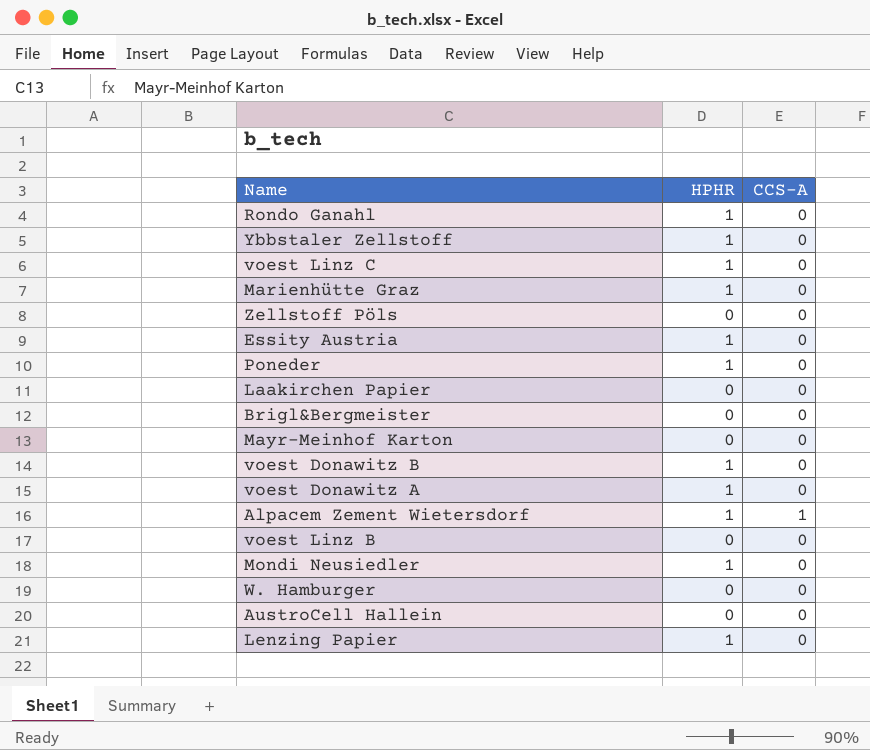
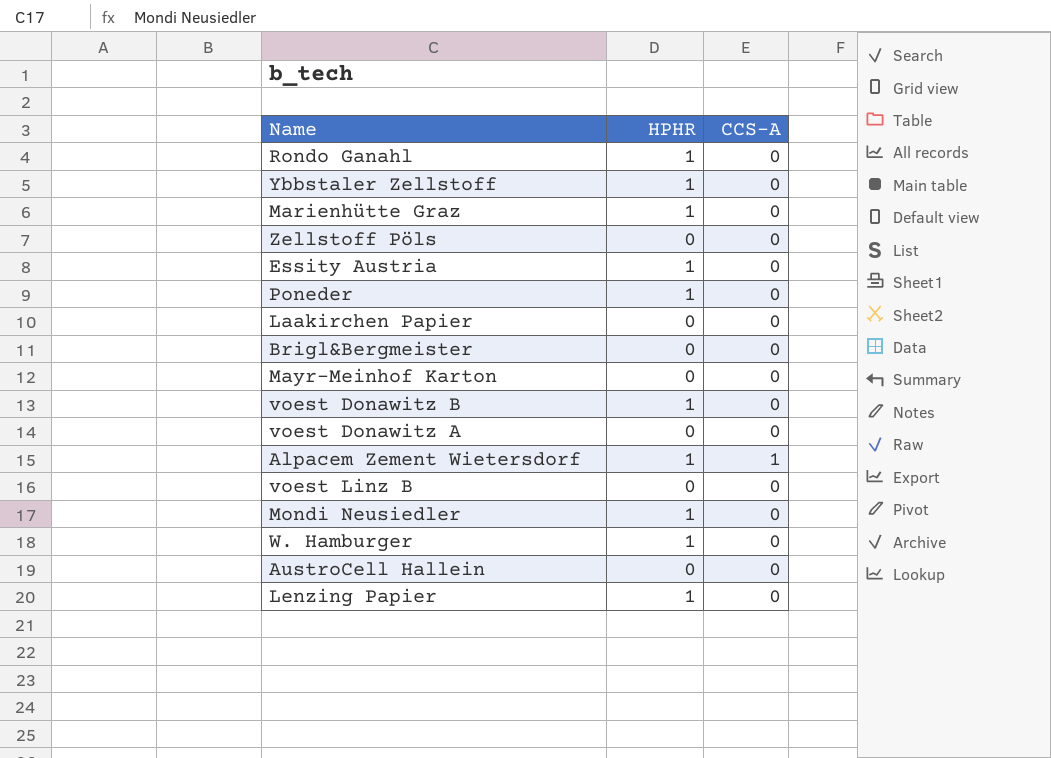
row voest Linz C: 1 | 0 -> none
voest Donawitz A | HPHR: 1 -> 0
W. Hamburger | HPHR: 0 -> 1

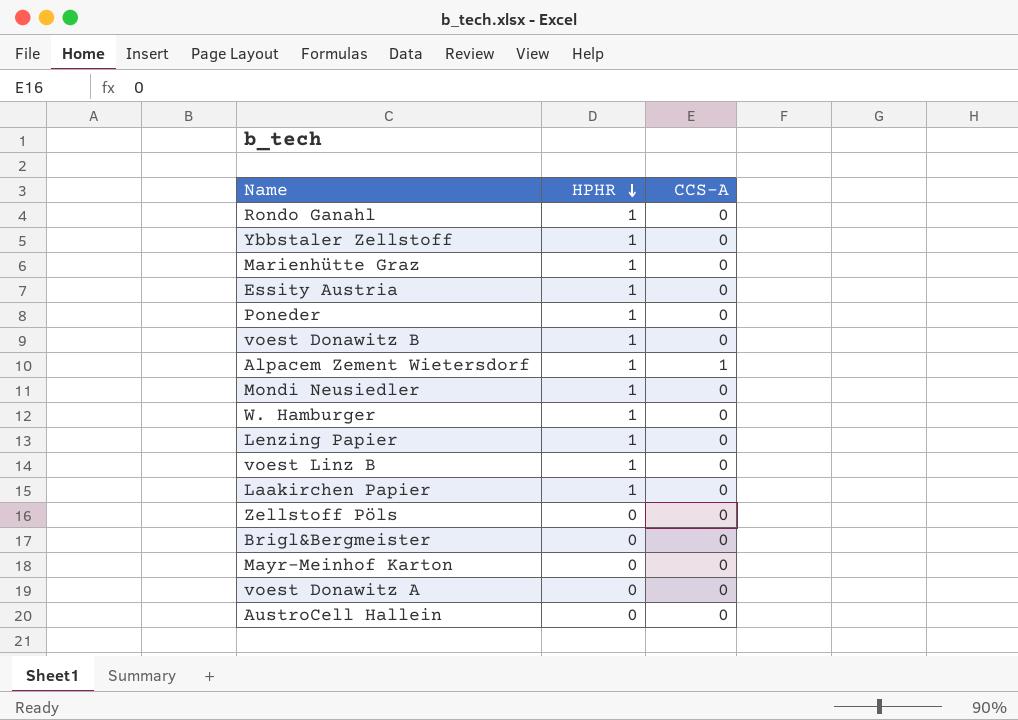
row order: none -> HPHR descending
voest Linz B | HPHR: 0 -> 1
Laakirchen Papier | HPHR: 0 -> 1

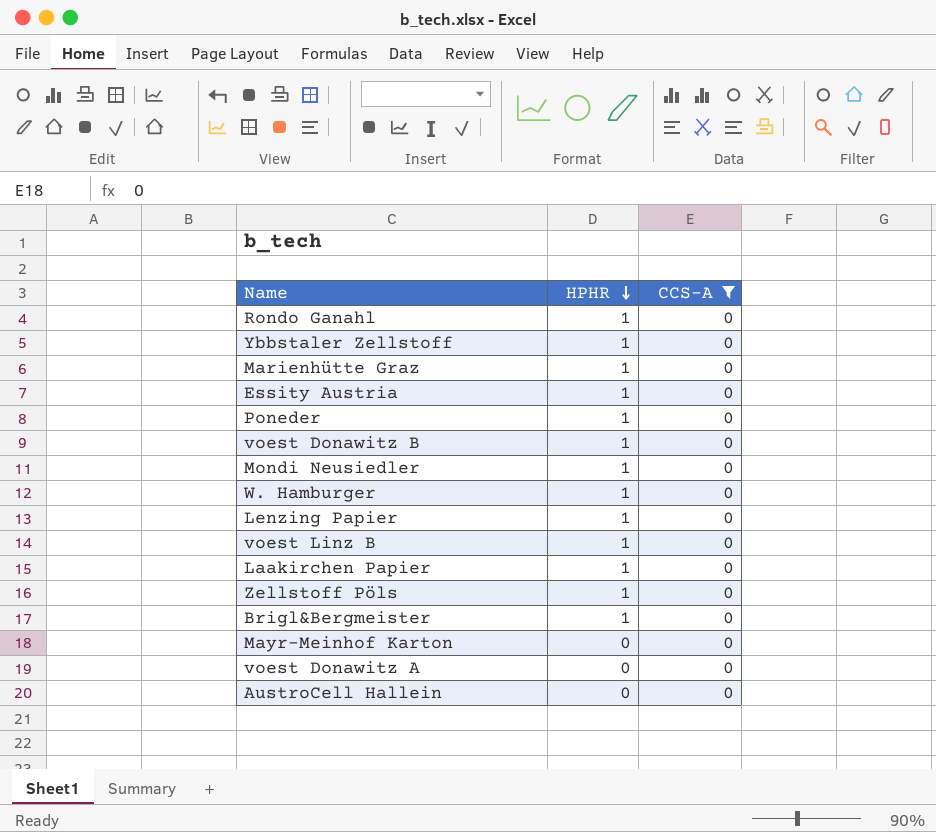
filter: none -> CCS-A = 0
Zellstoff Pöls | HPHR: 0 -> 1
Brigl&Bergmeister | HPHR: 0 -> 1

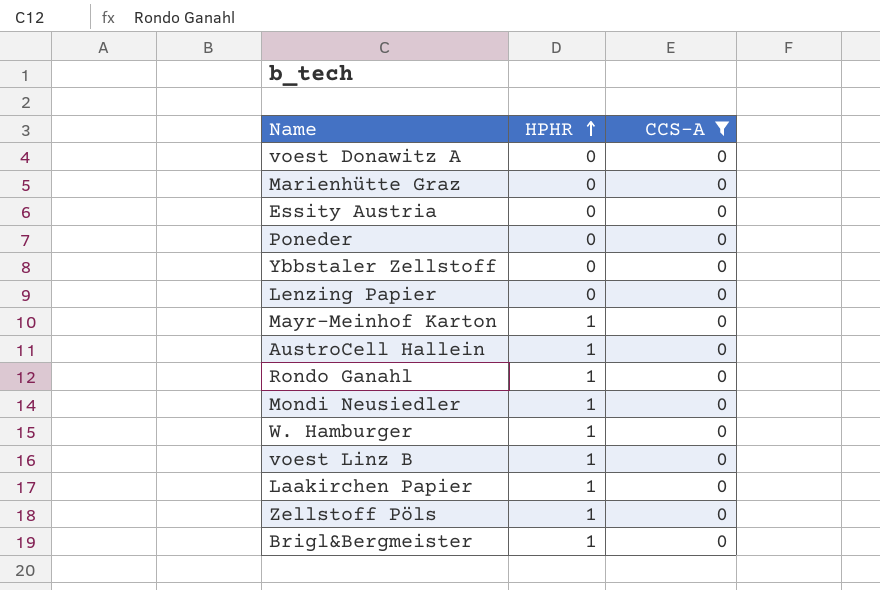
row order: HPHR descending -> HPHR ascending
row voest Donawitz B: 1 | 0 -> none
Marienhütte Graz | HPHR: 1 -> 0
Essity Austria | HPHR: 1 -> 0
Poneder | HPHR: 1 -> 0
Ybbstaler Zellstoff | HPHR: 1 -> 0
Lenzing Papier | HPHR: 1 -> 0
Mayr-Meinhof Karton | HPHR: 0 -> 1
AustroCell Hallein | HPHR: 0 -> 1

